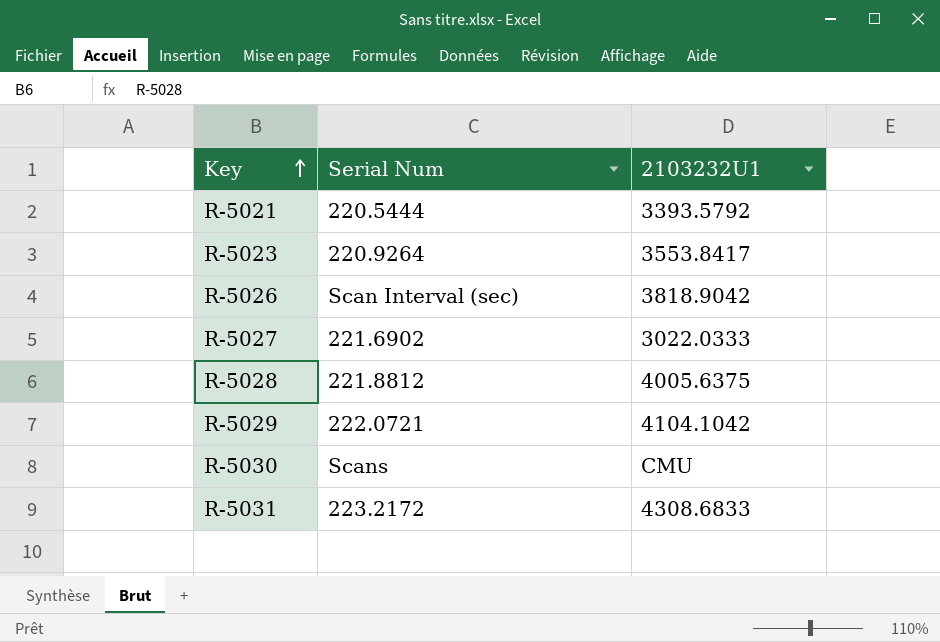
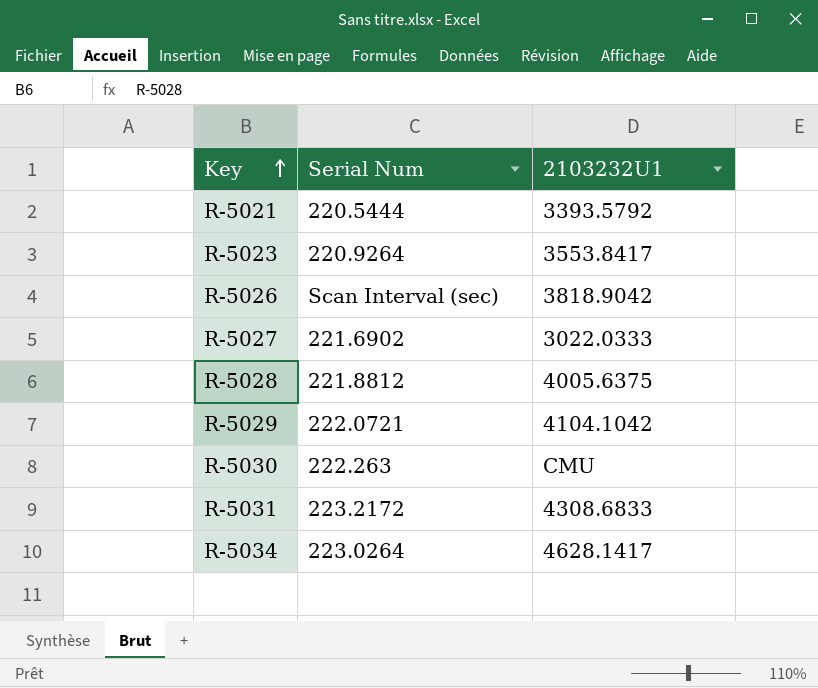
R-5030 | Serial Num: Scans -> 222.263
row R-5034: none -> 223.0264 | 4628.1417

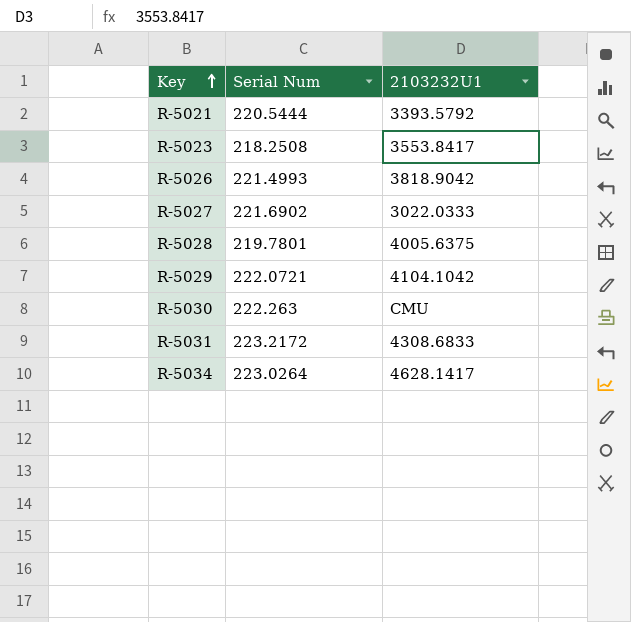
R-5023 | Serial Num: 220.9264 -> 218.2508
R-5026 | Serial Num: Scan Interval (sec) -> 221.4993
R-5028 | Serial Num: 221.8812 -> 219.7801

